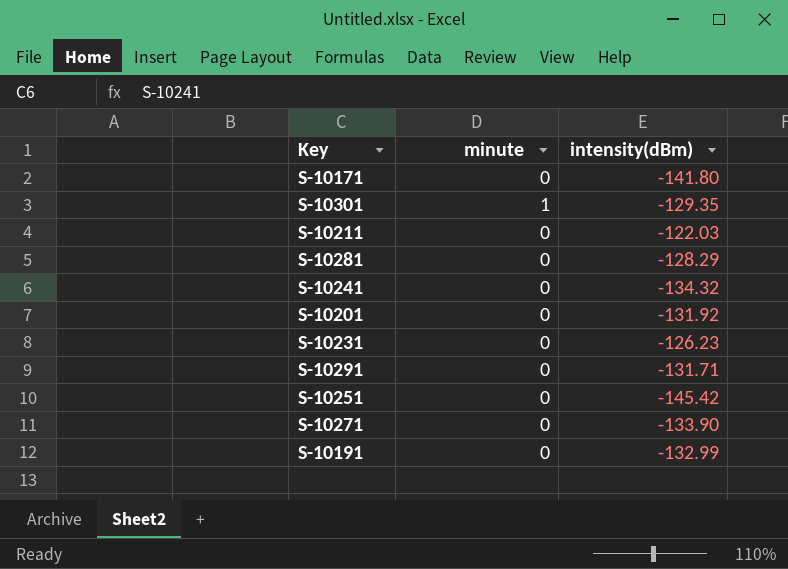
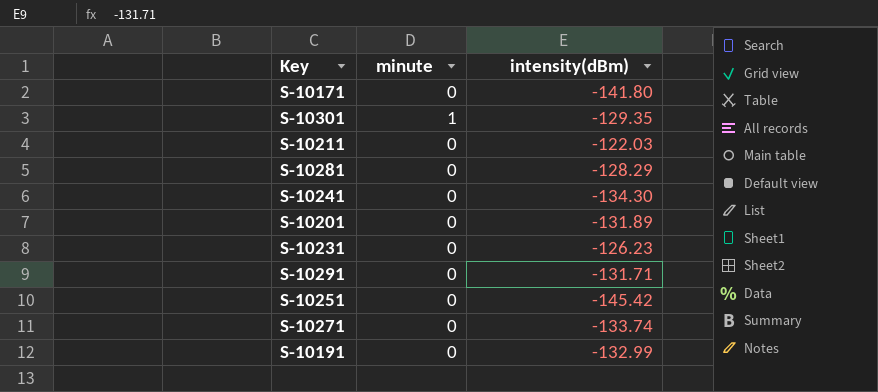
S-10241 | intensity(dBm): -134.32 -> -134.30
S-10201 | intensity(dBm): -131.92 -> -131.89
S-10271 | intensity(dBm): -133.90 -> -133.74

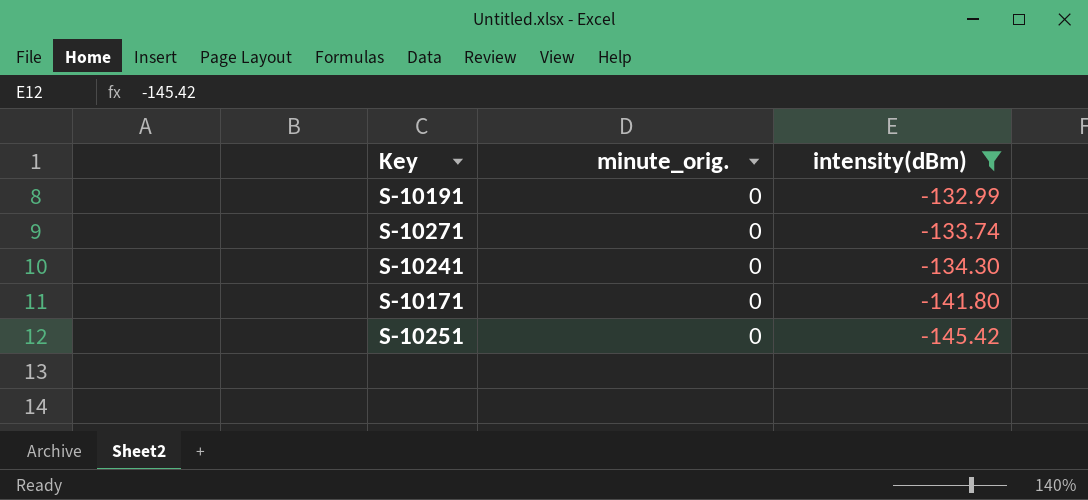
filter: none -> intensity(dBm) <= -132.99
row order: none -> intensity(dBm) descending
column name: minute -> minute_orig.

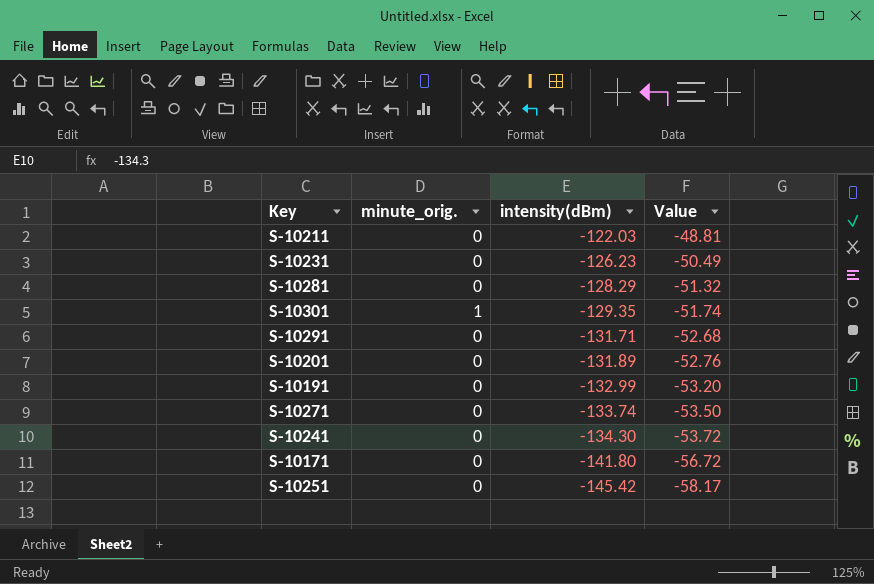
filter: intensity(dBm) <= -132.99 -> none
column Value | formula: none -> [intensity(dBm)] * 0.4

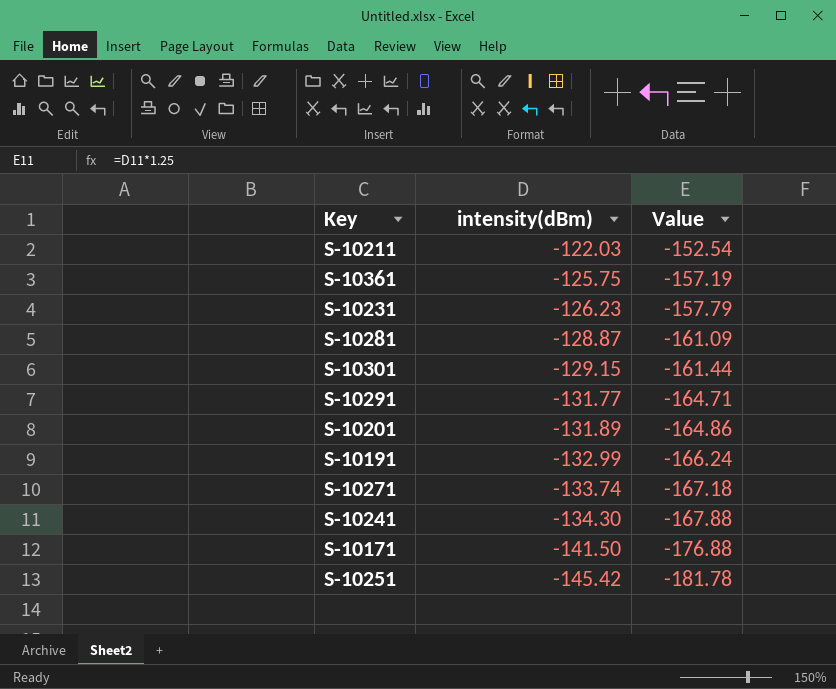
column minute_orig. | position: 2 -> none
column Value | formula: [intensity(dBm)] * 0.4 -> [intensity(dBm)] * 1.25
row S-10361: none -> -125.75 | -157.19
S-10281 | intensity(dBm): -128.29 -> -128.87
S-10301 | intensity(dBm): -129.35 -> -129.15
S-10291 | intensity(dBm): -131.71 -> -131.77
S-10171 | intensity(dBm): -141.80 -> -141.50

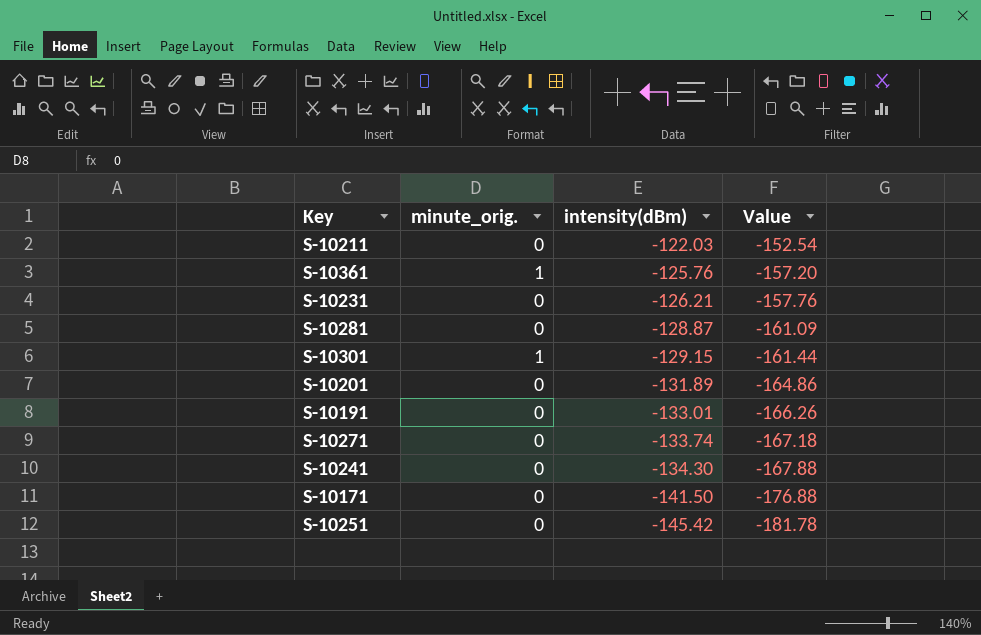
column minute_orig. | position: none -> 2
row S-10291: -131.77 | -164.71 -> none
S-10361 | intensity(dBm): -125.75 -> -125.76
S-10361 | Value: -157.19 -> -157.20
S-10231 | intensity(dBm): -126.23 -> -126.21
S-10231 | Value: -157.79 -> -157.76
S-10191 | intensity(dBm): -132.99 -> -133.01
S-10191 | Value: -166.24 -> -166.26

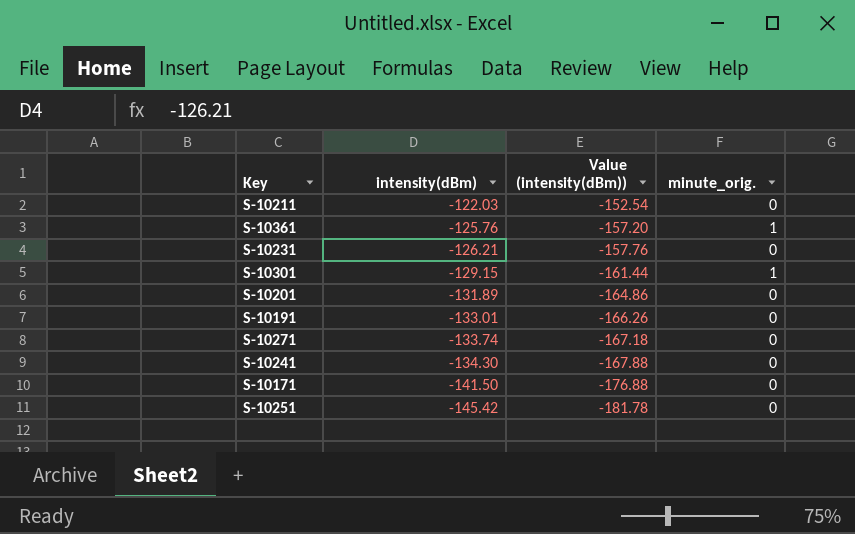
column name: Value -> Value (intensity(dBm))
column minute_orig. | position: 2 -> 4
row S-10281: 0 | -128.87 | -161.09 -> none

